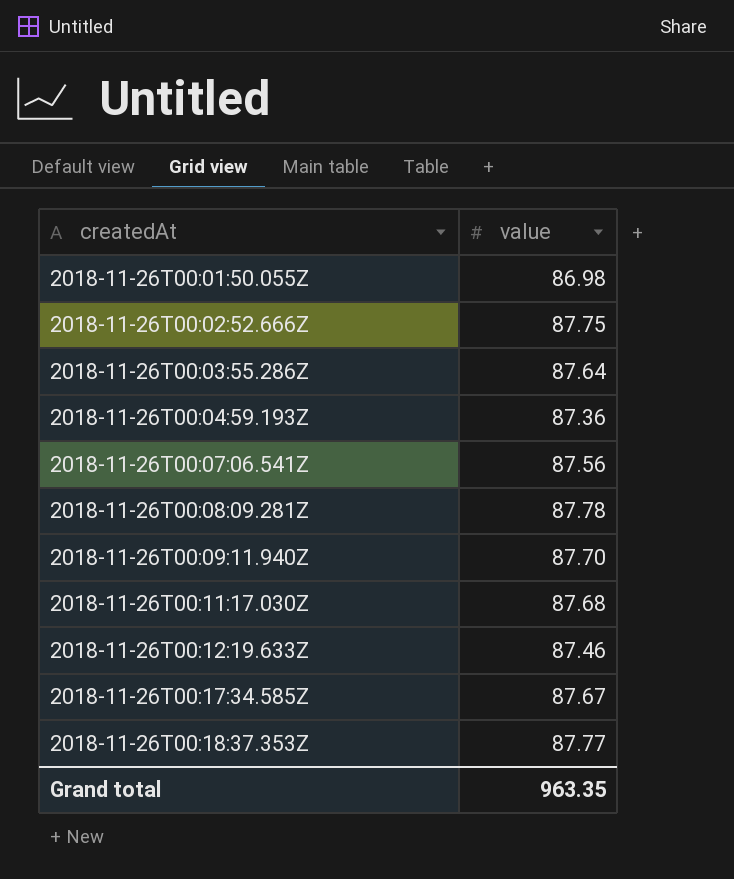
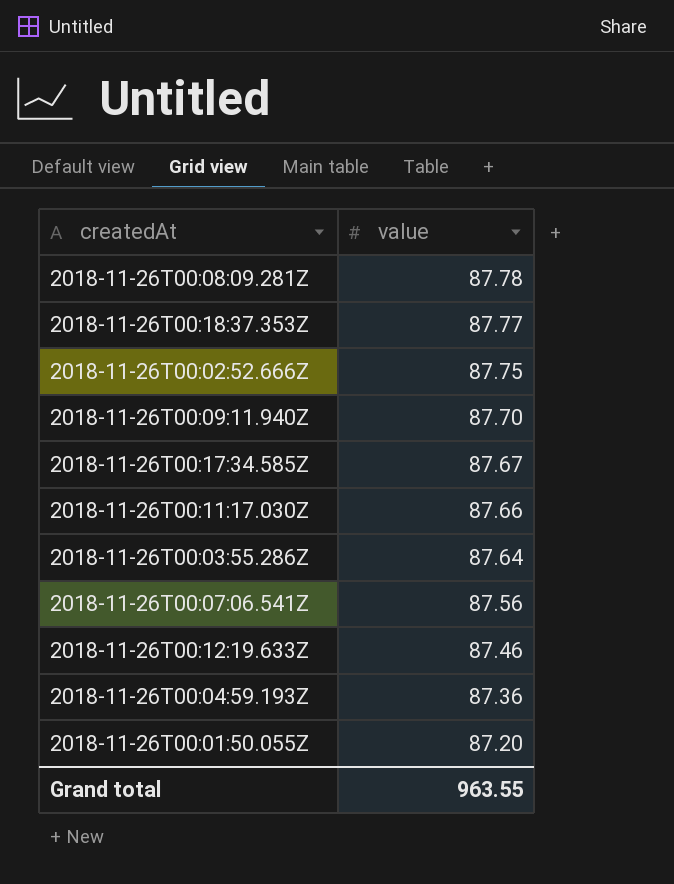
row order: createdAt ascending -> value descending
2018-11-26T00:11:17.030Z | value: 87.68 -> 87.66
2018-11-26T00:01:50.055Z | value: 86.98 -> 87.20
Grand total | value: 963.35 -> 963.55

